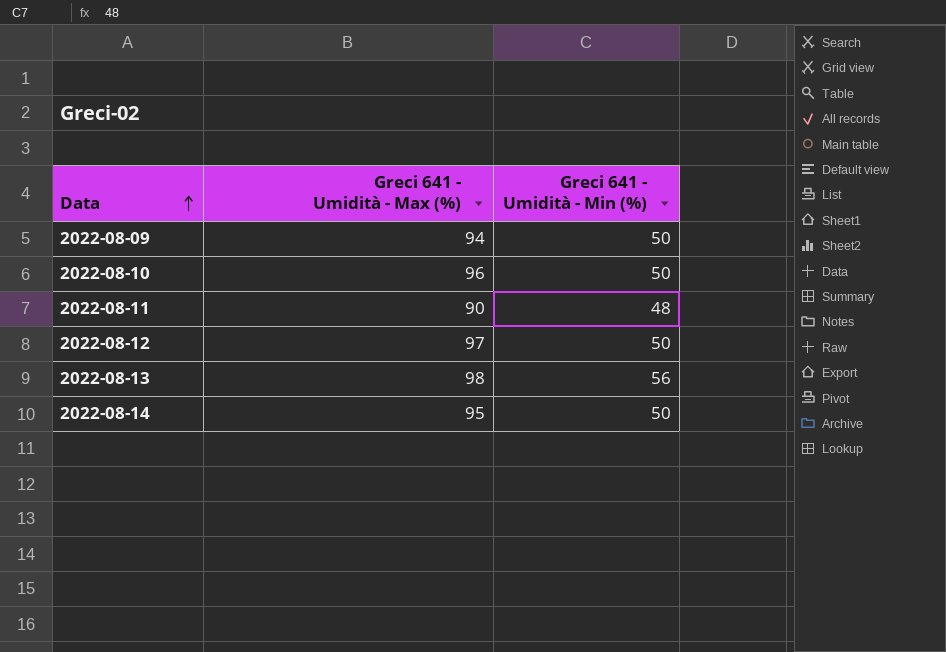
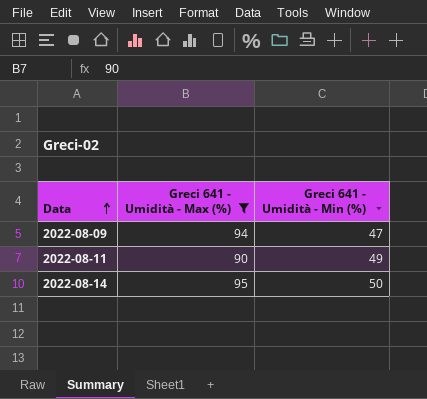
filter: none -> Greci 641 - Umidità - Max (%) <= 95
2022-08-09 | Greci 641 - Umidità - Min (%): 50 -> 47
2022-08-11 | Greci 641 - Umidità - Min (%): 48 -> 49

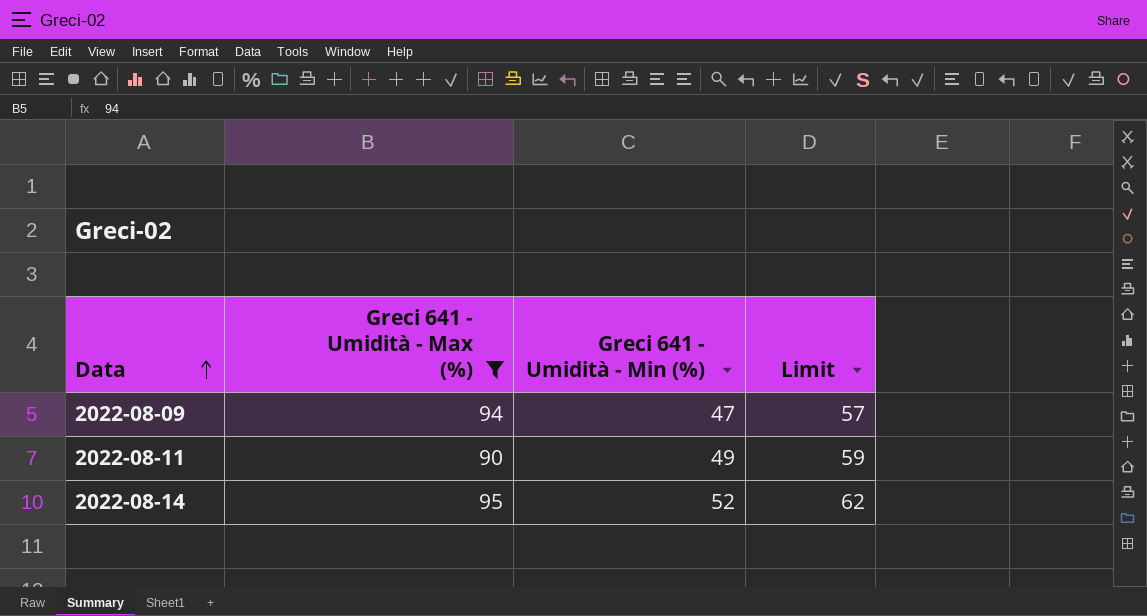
column Limit | formula: none -> [Greci 641 - Umidità - Min (%)] + 10
2022-08-14 | Greci 641 - Umidità - Min (%): 50 -> 52

